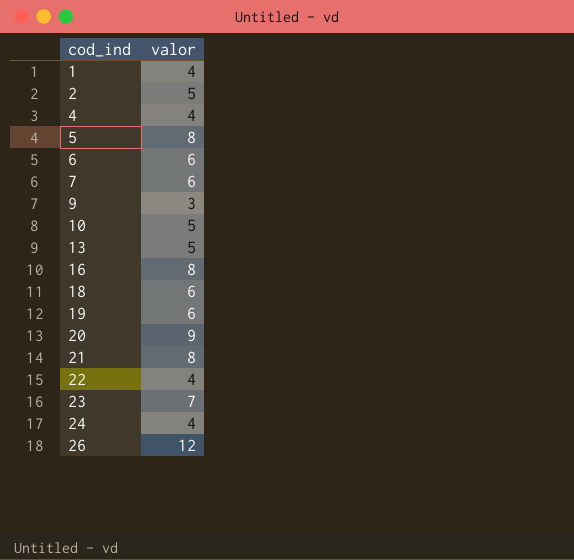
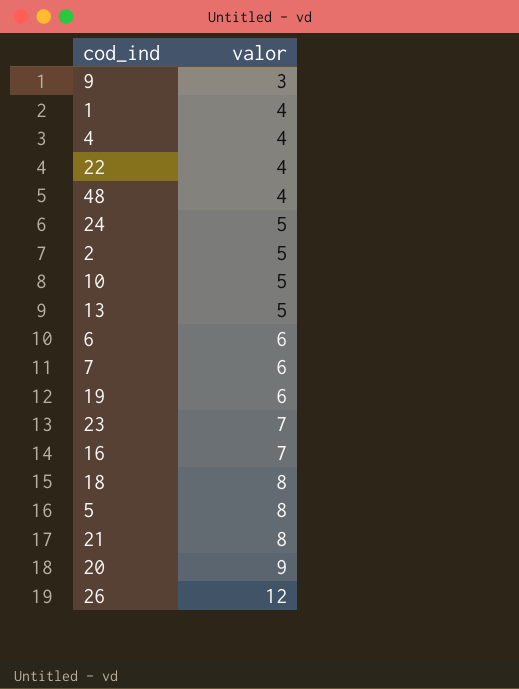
row order: cod_ind ascending -> valor ascending
row 48: none -> 4
24 | valor: 4 -> 5
16 | valor: 8 -> 7
18 | valor: 6 -> 8

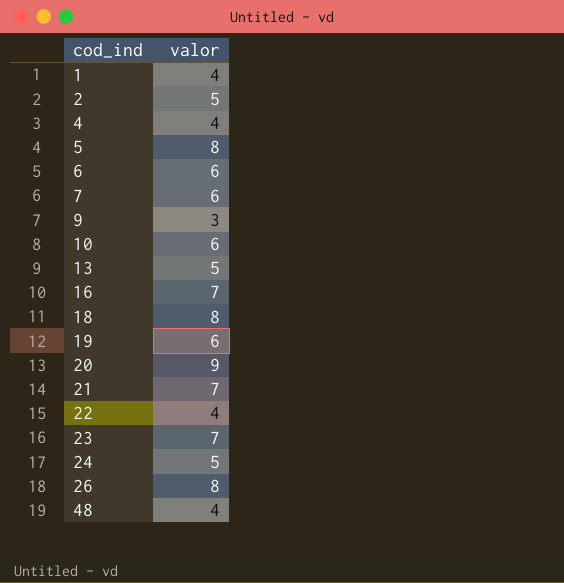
row order: valor ascending -> cod_ind ascending
10 | valor: 5 -> 6
21 | valor: 8 -> 7
26 | valor: 12 -> 8

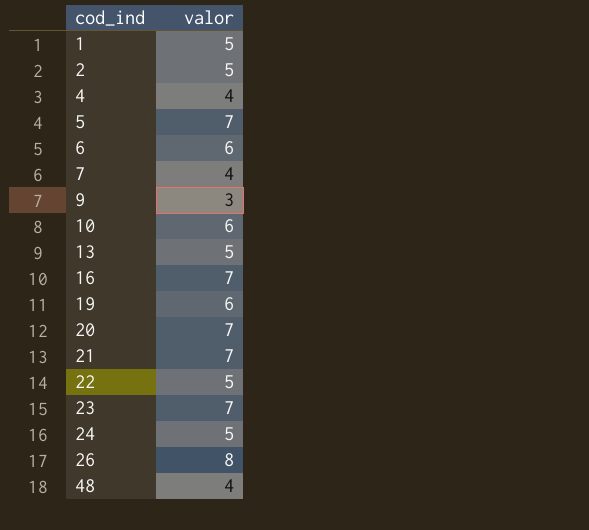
row 18: 8 -> none
1 | valor: 4 -> 5
5 | valor: 8 -> 7
7 | valor: 6 -> 4
20 | valor: 9 -> 7
22 | valor: 4 -> 5

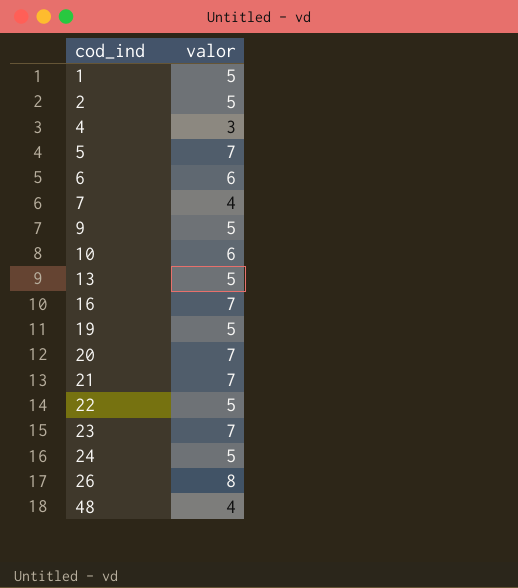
4 | valor: 4 -> 3
9 | valor: 3 -> 5
19 | valor: 6 -> 5

